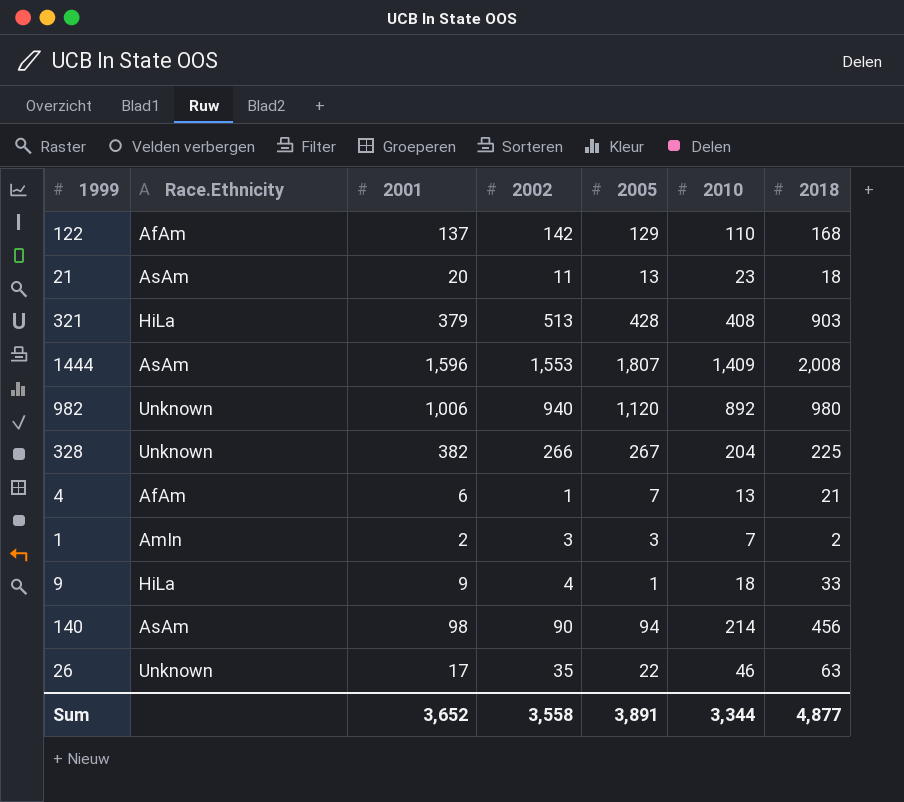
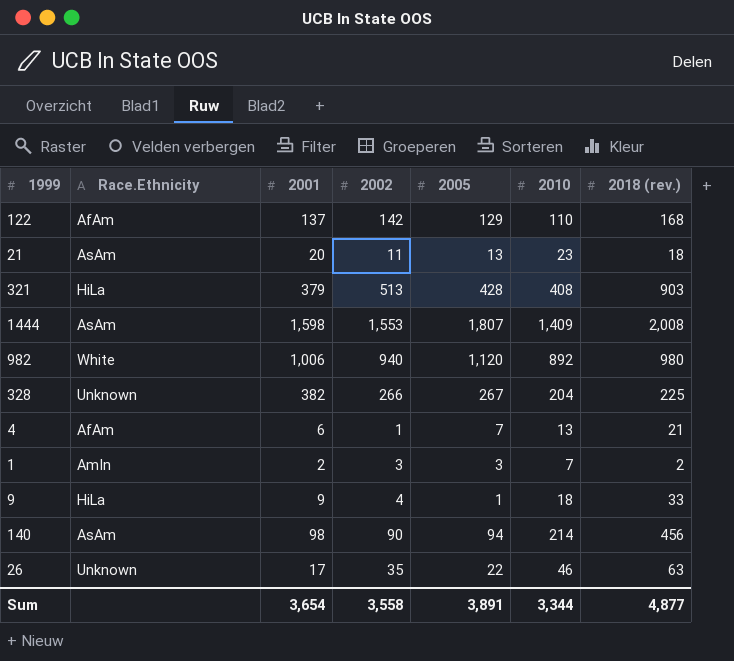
column name: 2018 -> 2018 (rev.)
1444 | 2001: 1,596 -> 1,598
982 | Race.Ethnicity: Unknown -> White
Sum | 2001: 3,652 -> 3,654

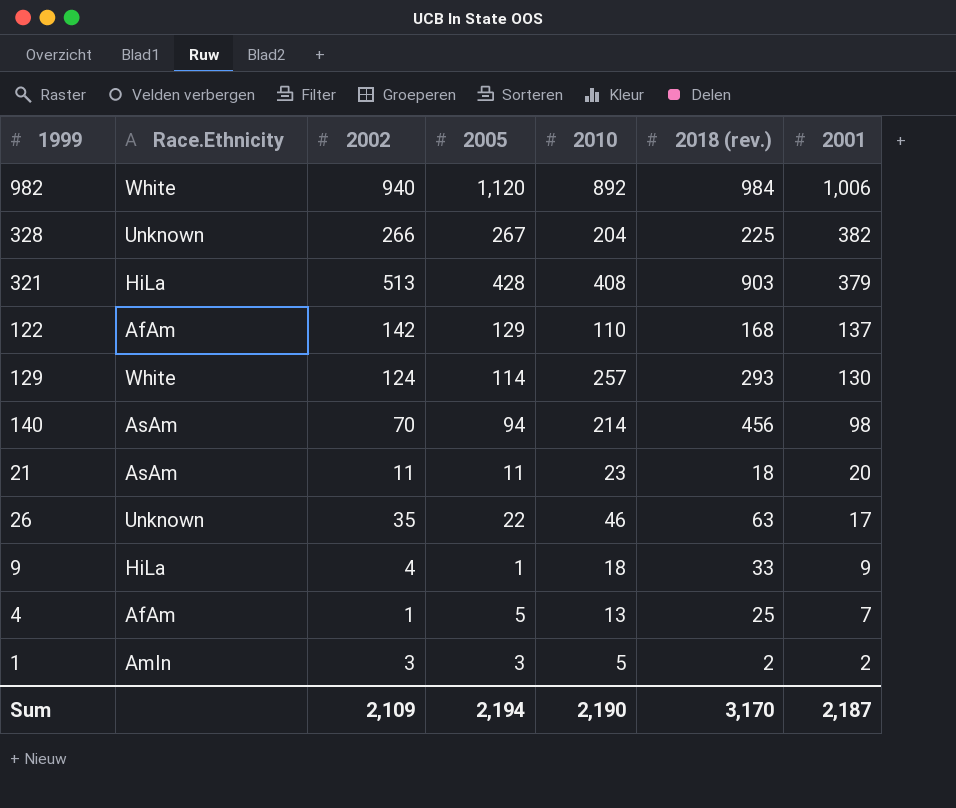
row order: none -> 2001 descending
column 2001 | position: 3 -> 7
row 1444: AsAm | 1,598 | 1,553 | 1,807 | 1,409 | 2,008 -> none
982 | 2018 (rev.): 980 -> 984
row 129: none -> White | 124 | 114 | 257 | 293 | 130
140 | 2002: 90 -> 70
21 | 2005: 13 -> 11
4 | 2005: 7 -> 5
4 | 2018 (rev.): 21 -> 25
4 | 2001: 6 -> 7
1 | 2010: 7 -> 5
Sum | 2002: 3,558 -> 2,109
Sum | 2005: 3,891 -> 2,194
Sum | 2010: 3,344 -> 2,190
Sum | 2018 (rev.): 4,877 -> 3,170
Sum | 2001: 3,654 -> 2,187

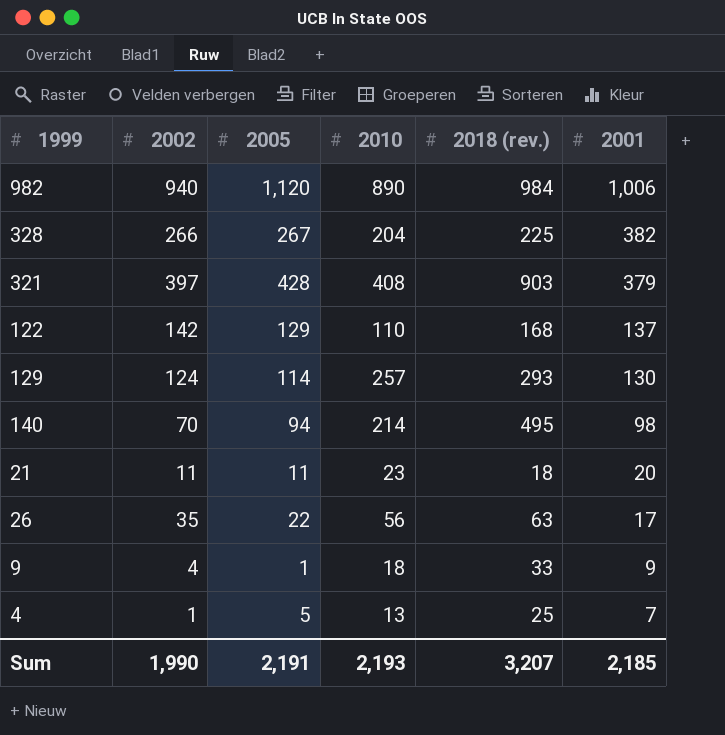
column Race.Ethnicity | position: 2 -> none
row 1: AmIn | 3 | 3 | 5 | 2 | 2 -> none
982 | 2010: 892 -> 890
321 | 2002: 513 -> 397
140 | 2018 (rev.): 456 -> 495
26 | 2010: 46 -> 56
Sum | 2002: 2,109 -> 1,990
Sum | 2005: 2,194 -> 2,191
Sum | 2010: 2,190 -> 2,193
Sum | 2018 (rev.): 3,170 -> 3,207
Sum | 2001: 2,187 -> 2,185

